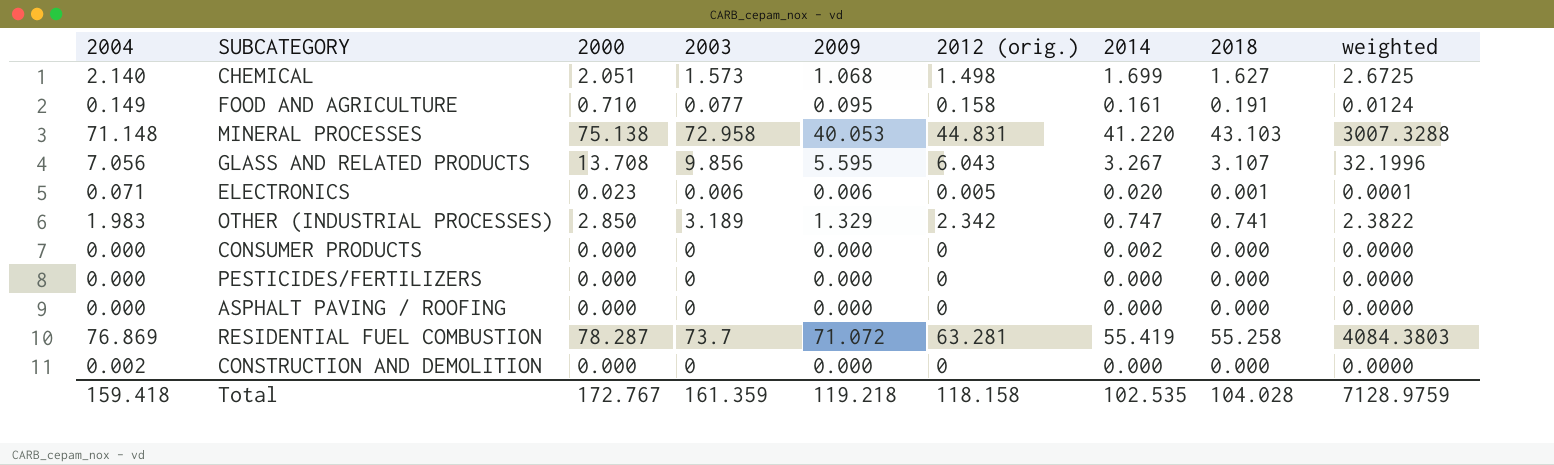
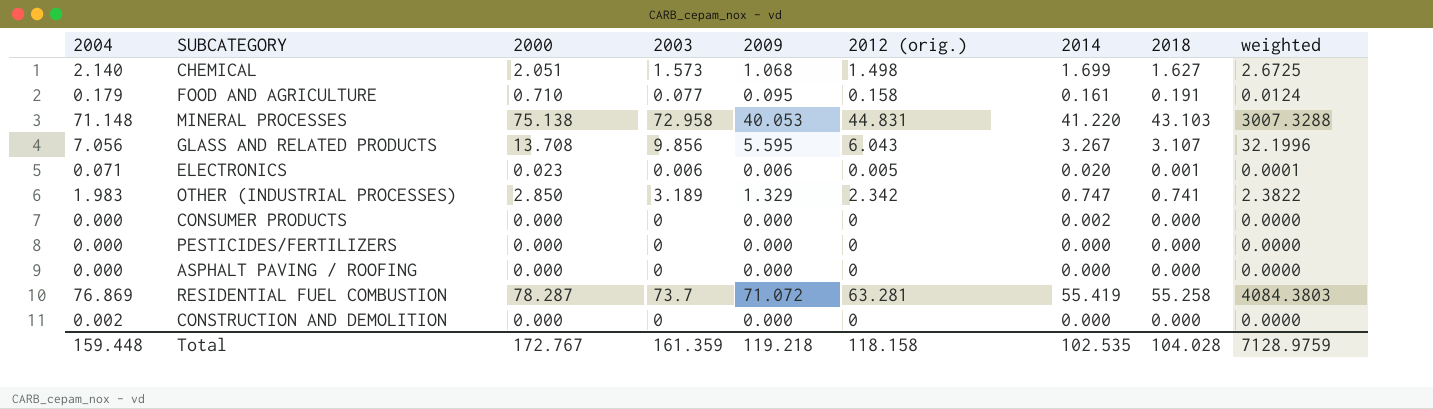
FOOD AND AGRICULTURE | 2004: 0.149 -> 0.179
Total | 2004: 159.418 -> 159.448

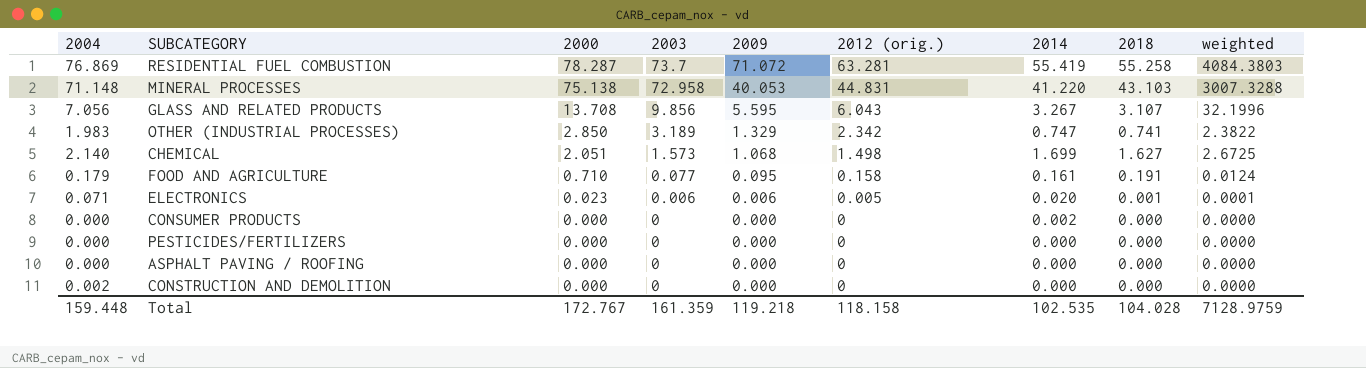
row order: none -> 2000 descending

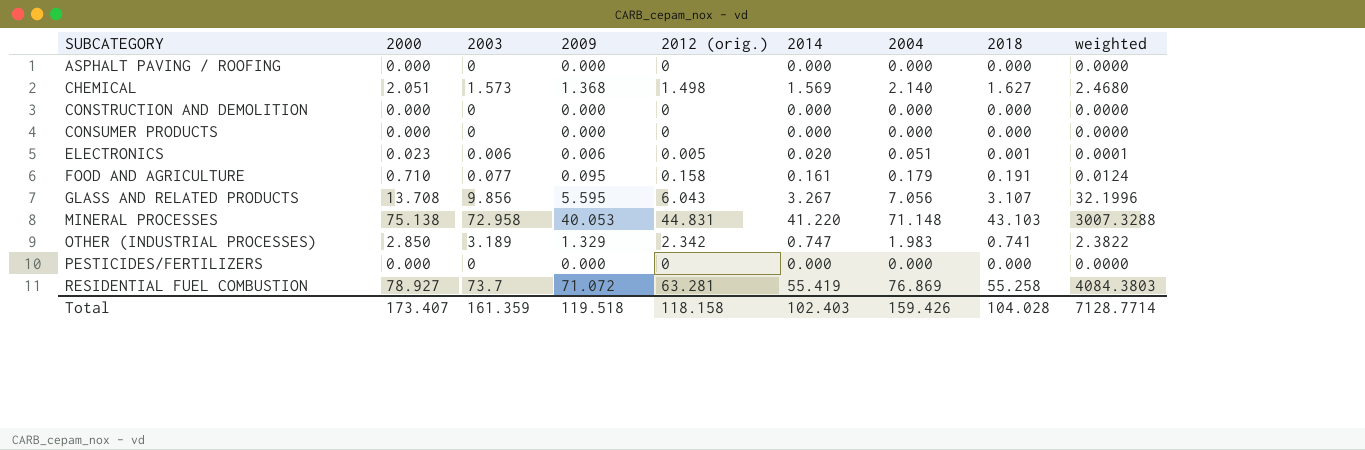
row order: 2000 descending -> SUBCATEGORY ascending
column 2004 | position: 1 -> 7
CHEMICAL | 2009: 1.068 -> 1.368
CHEMICAL | 2014: 1.699 -> 1.569
CHEMICAL | weighted: 2.6725 -> 2.4680
CONSTRUCTION AND DEMOLITION | 2004: 0.002 -> 0.000
CONSUMER PRODUCTS | 2014: 0.002 -> 0.000
ELECTRONICS | 2004: 0.071 -> 0.051
RESIDENTIAL FUEL COMBUSTION | 2000: 78.287 -> 78.927
Total | 2000: 172.767 -> 173.407
Total | 2009: 119.218 -> 119.518
Total | 2014: 102.535 -> 102.403
Total | 2004: 159.448 -> 159.426
Total | weighted: 7128.9759 -> 7128.7714

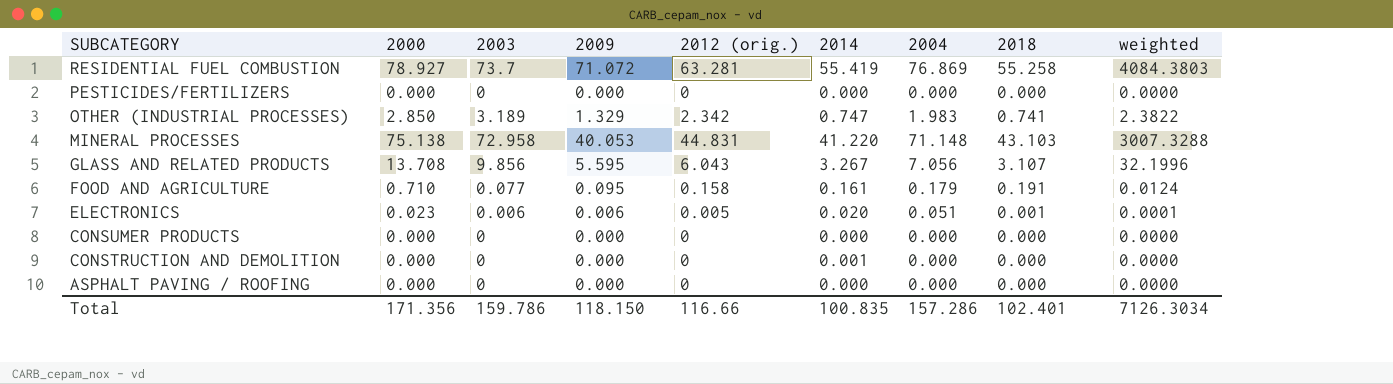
row order: SUBCATEGORY ascending -> SUBCATEGORY descending
row CHEMICAL: 2.051 | 1.573 | 1.368 | 1.498 | 1.569 | 2.140 | 1.627 | 2.4680 -> none
CONSTRUCTION AND DEMOLITION | 2014: 0.000 -> 0.001
Total | 2000: 173.407 -> 171.356
Total | 2003: 161.359 -> 159.786
Total | 2009: 119.518 -> 118.150
Total | 2012 (orig.): 118.158 -> 116.66
Total | 2014: 102.403 -> 100.835
Total | 2004: 159.426 -> 157.286
Total | 2018: 104.028 -> 102.401
Total | weighted: 7128.7714 -> 7126.3034

